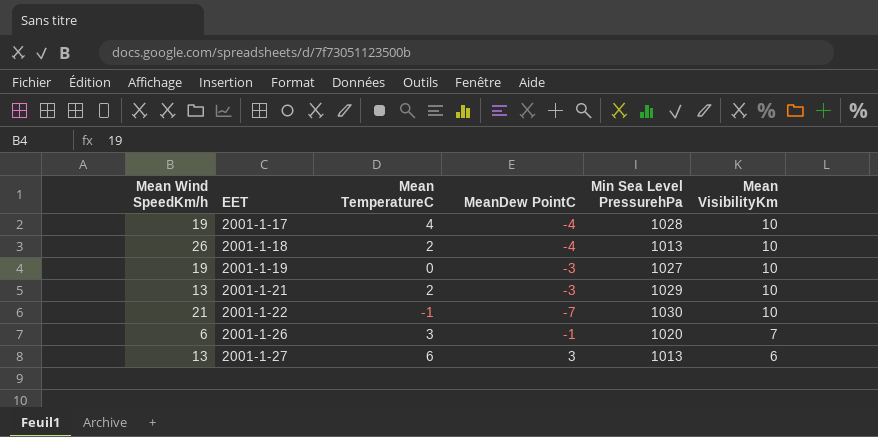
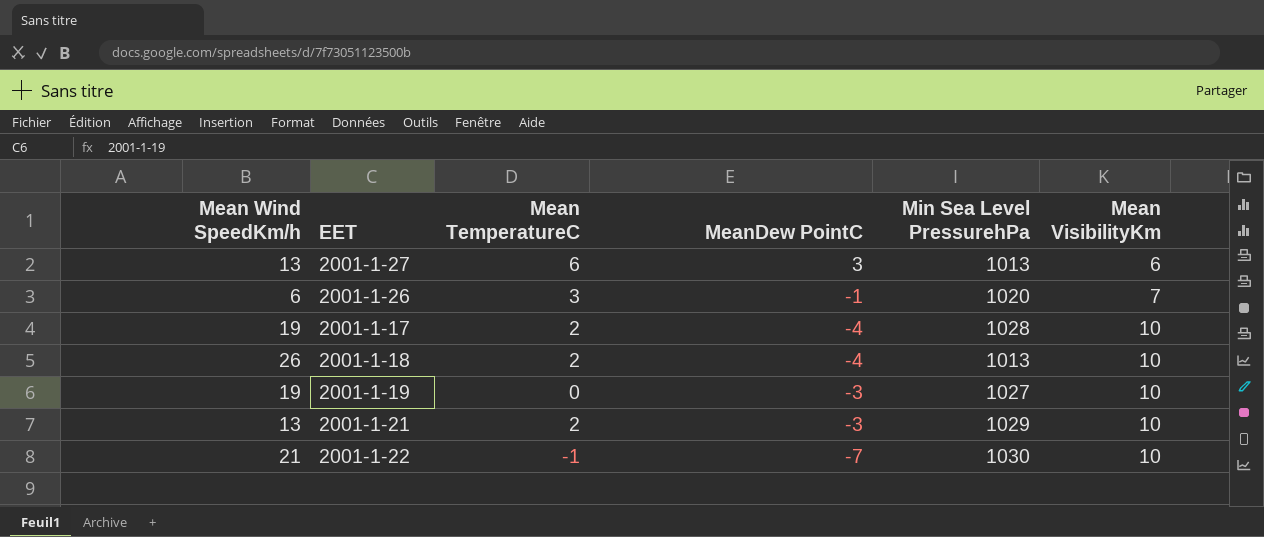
row order: EET ascending -> Mean VisibilityKm ascending
2001-1-17 | Mean TemperatureC: 4 -> 2

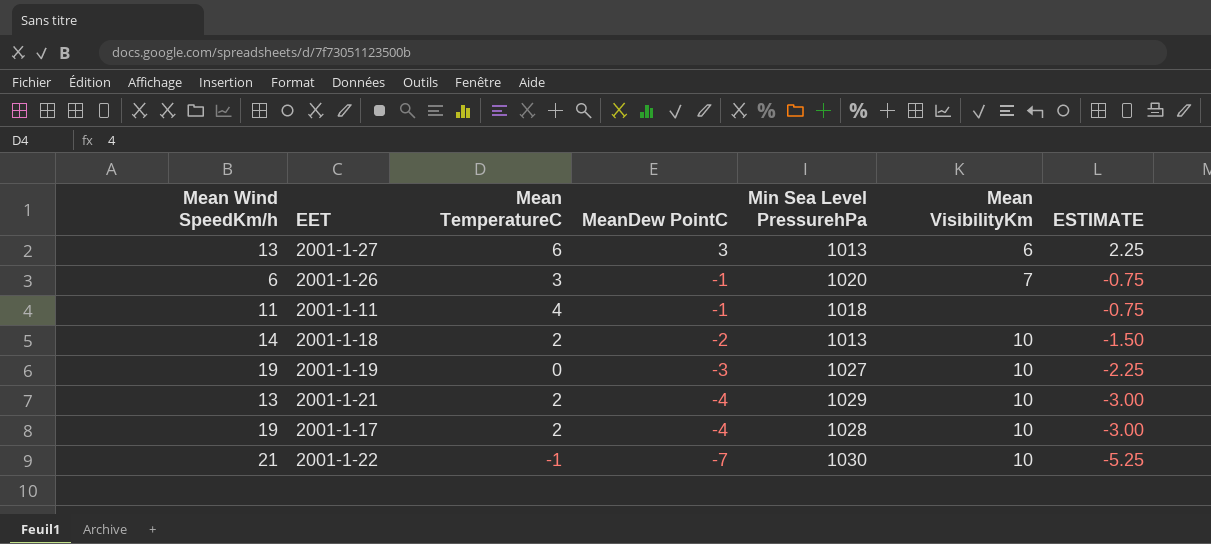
row order: Mean VisibilityKm ascending -> MeanDew PointC descending
column ESTIMATE | formula: none -> [MeanDew PointC] * 0.75
row 2001-1-11: none -> 11 | 4 | -1 | 1018 | none | -0.75
2001-1-18 | Mean Wind SpeedKm/h: 26 -> 14
2001-1-18 | MeanDew PointC: -4 -> -2
2001-1-21 | MeanDew PointC: -3 -> -4

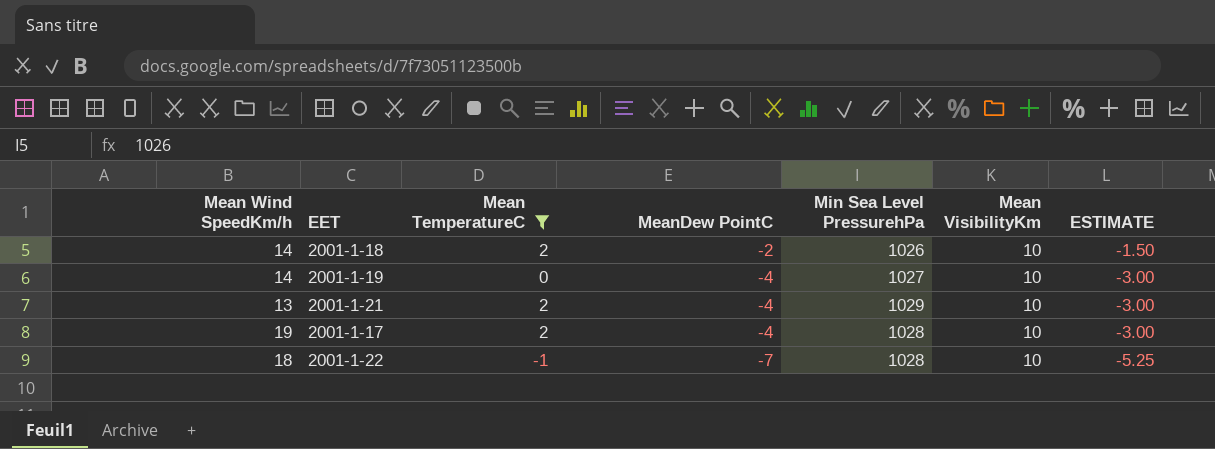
filter: none -> Mean TemperatureC <= 2
2001-1-18 | Min Sea Level PressurehPa: 1013 -> 1026
2001-1-19 | Mean Wind SpeedKm/h: 19 -> 14
2001-1-19 | MeanDew PointC: -3 -> -4
2001-1-19 | ESTIMATE: -2.25 -> -3.00
2001-1-22 | Mean Wind SpeedKm/h: 21 -> 18
2001-1-22 | Min Sea Level PressurehPa: 1030 -> 1028

